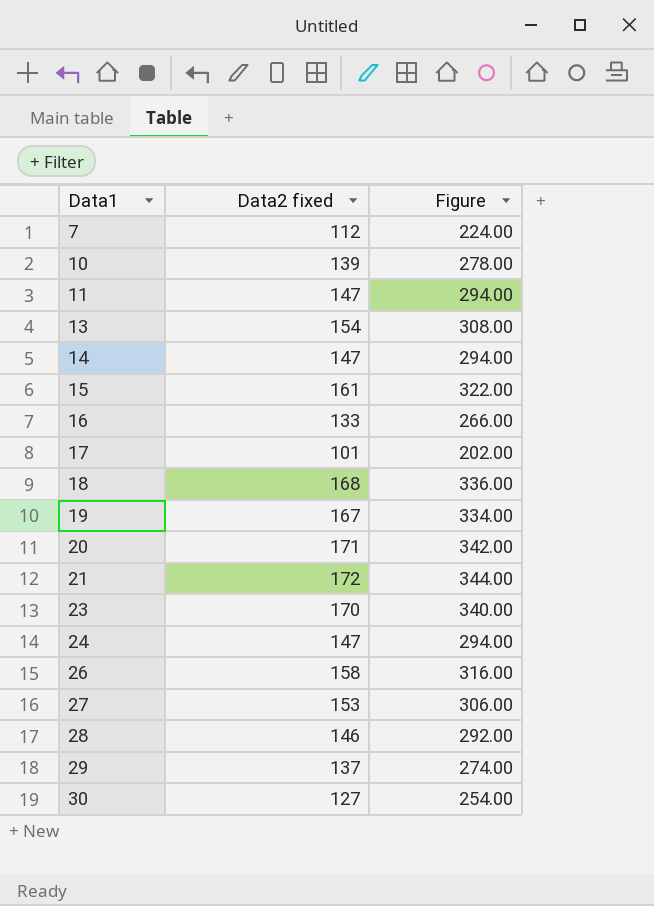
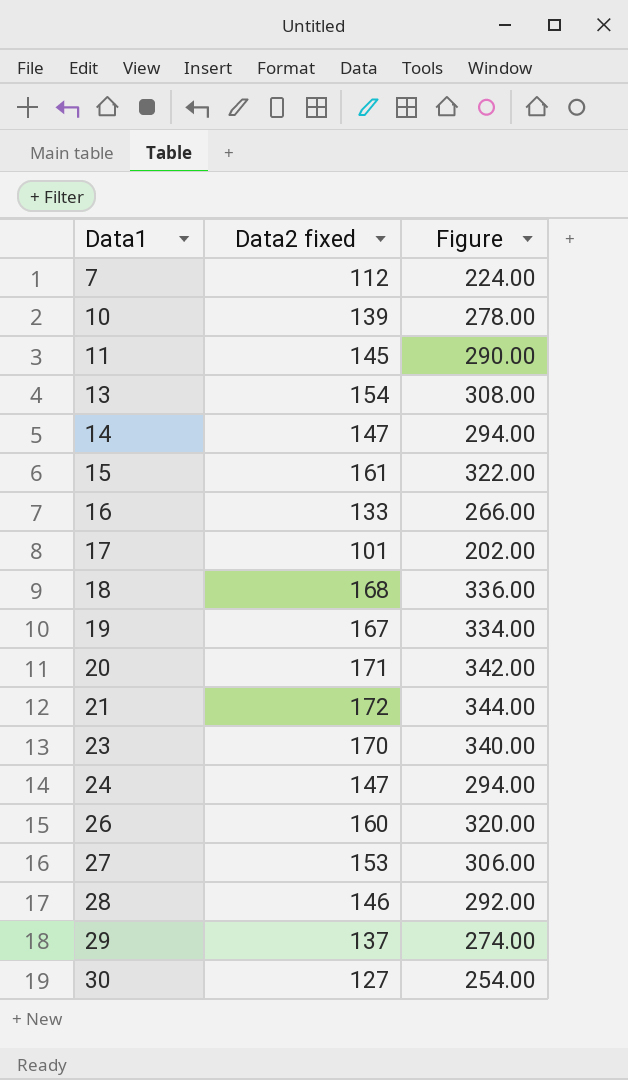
11 | Data2 fixed: 147 -> 145
11 | Figure: 294.00 -> 290.00
26 | Data2 fixed: 158 -> 160
26 | Figure: 316.00 -> 320.00

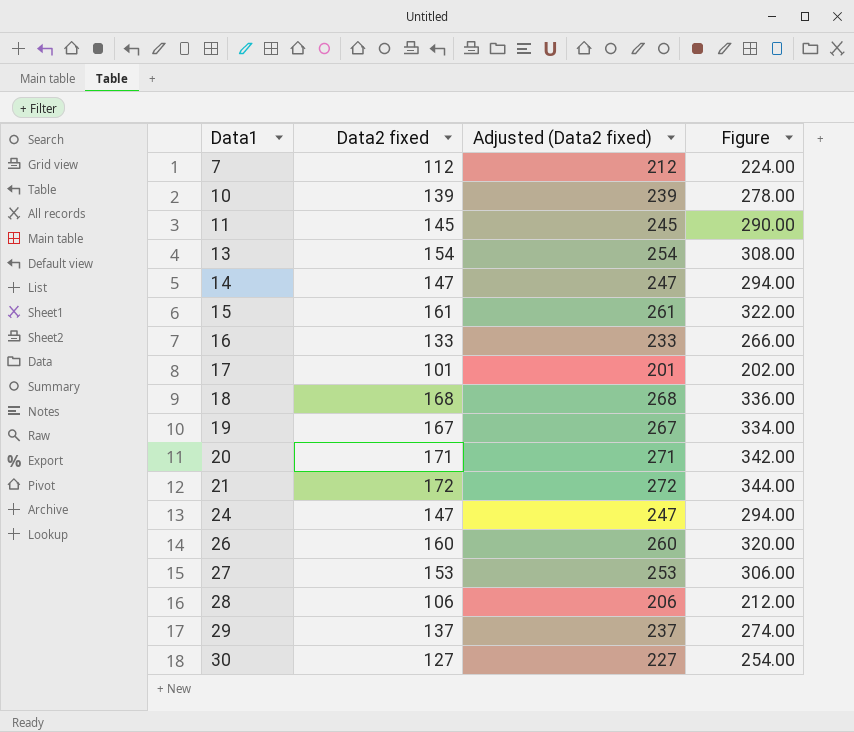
column Adjusted (Data2 fixed) | formula: none -> [Data2 fixed] + 100
row 23: 170 | 340.00 -> none
28 | Data2 fixed: 146 -> 106
28 | Figure: 292.00 -> 212.00

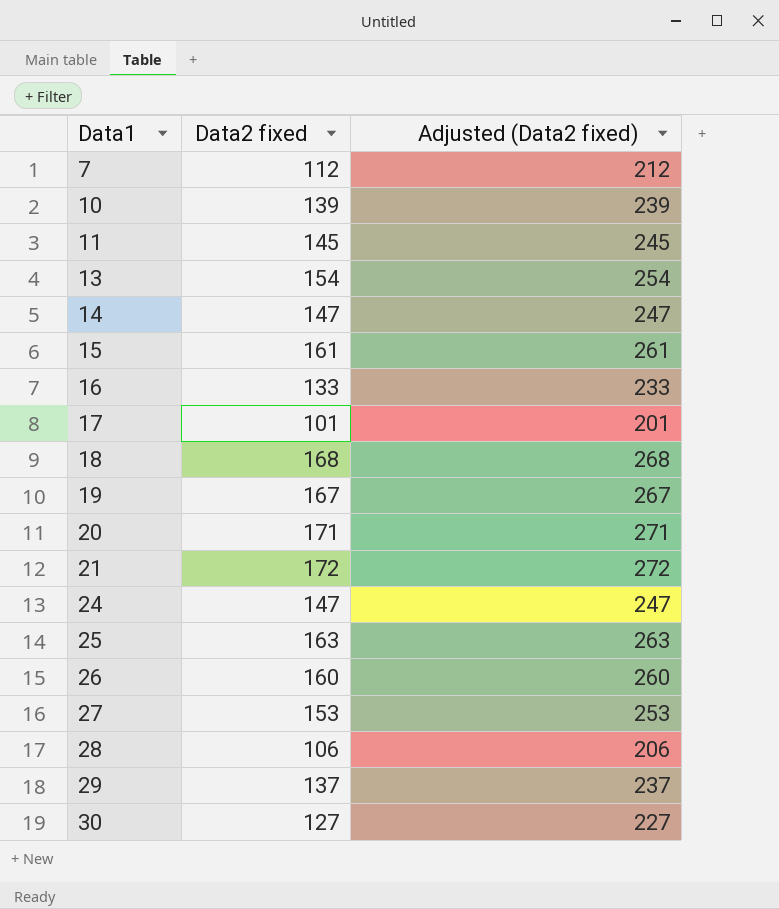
column Figure | formula: [Data2 fixed] * 2 -> none
row 25: none -> 163 | 263

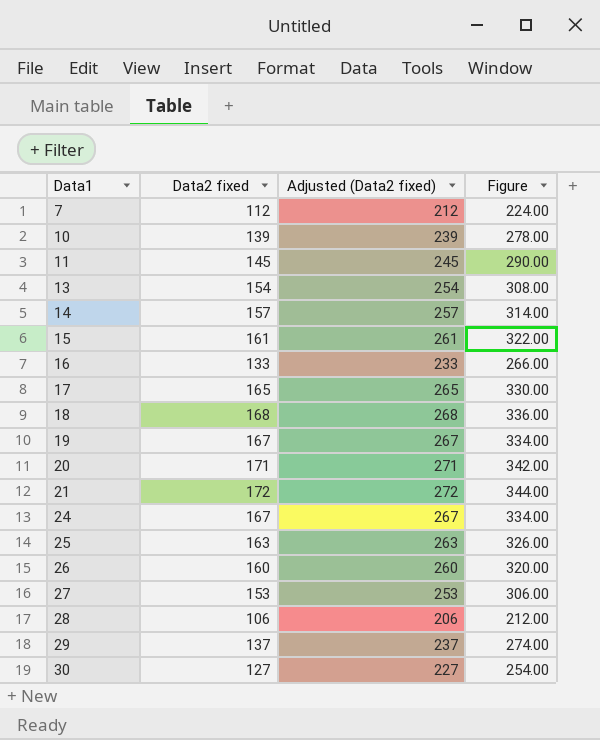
column Figure | formula: none -> [Data2 fixed] * 2
14 | Data2 fixed: 147 -> 157
14 | Adjusted (Data2 fixed): 247 -> 257
17 | Data2 fixed: 101 -> 165
17 | Adjusted (Data2 fixed): 201 -> 265
24 | Data2 fixed: 147 -> 167
24 | Adjusted (Data2 fixed): 247 -> 267

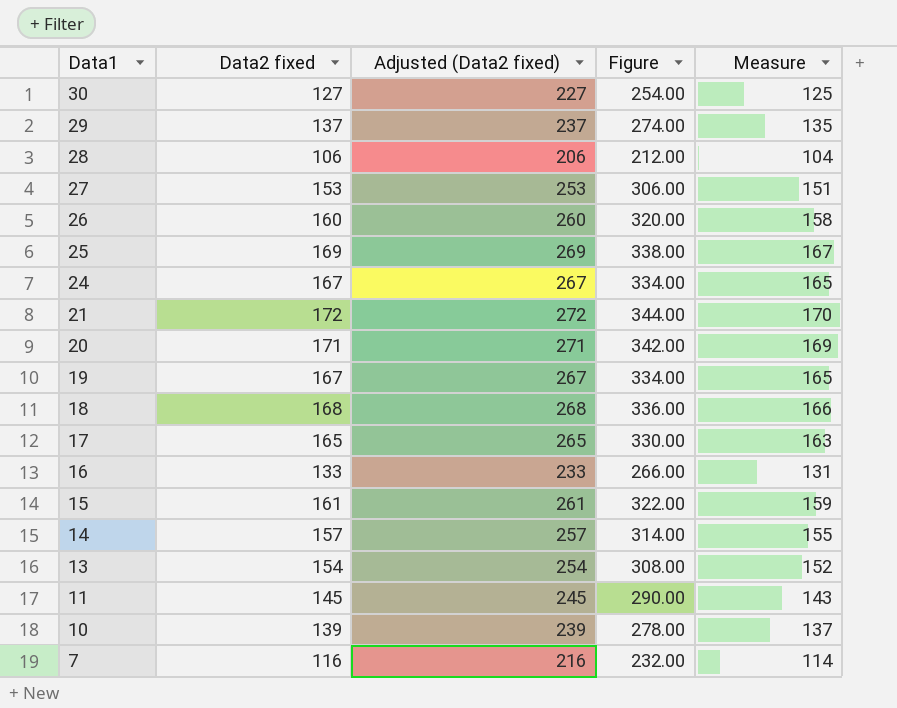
row order: Data1 ascending -> Data1 descending
column Measure | formula: none -> [Data2 fixed] - 2
25 | Data2 fixed: 163 -> 169
25 | Adjusted (Data2 fixed): 263 -> 269
25 | Figure: 326.00 -> 338.00
7 | Data2 fixed: 112 -> 116
7 | Adjusted (Data2 fixed): 212 -> 216
7 | Figure: 224.00 -> 232.00

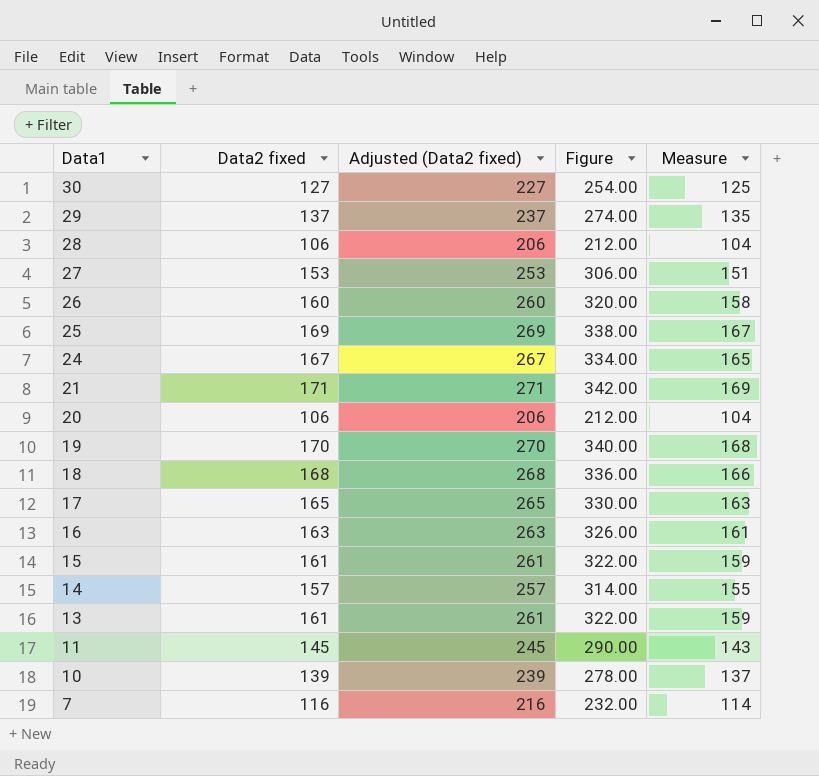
21 | Data2 fixed: 172 -> 171
21 | Adjusted (Data2 fixed): 272 -> 271
21 | Figure: 344.00 -> 342.00
21 | Measure: 170 -> 169
20 | Data2 fixed: 171 -> 106
20 | Adjusted (Data2 fixed): 271 -> 206
20 | Figure: 342.00 -> 212.00
20 | Measure: 169 -> 104
19 | Data2 fixed: 167 -> 170
19 | Adjusted (Data2 fixed): 267 -> 270
19 | Figure: 334.00 -> 340.00
19 | Measure: 165 -> 168
16 | Data2 fixed: 133 -> 163
16 | Adjusted (Data2 fixed): 233 -> 263
16 | Figure: 266.00 -> 326.00
16 | Measure: 131 -> 161
13 | Data2 fixed: 154 -> 161
13 | Adjusted (Data2 fixed): 254 -> 261
13 | Figure: 308.00 -> 322.00
13 | Measure: 152 -> 159

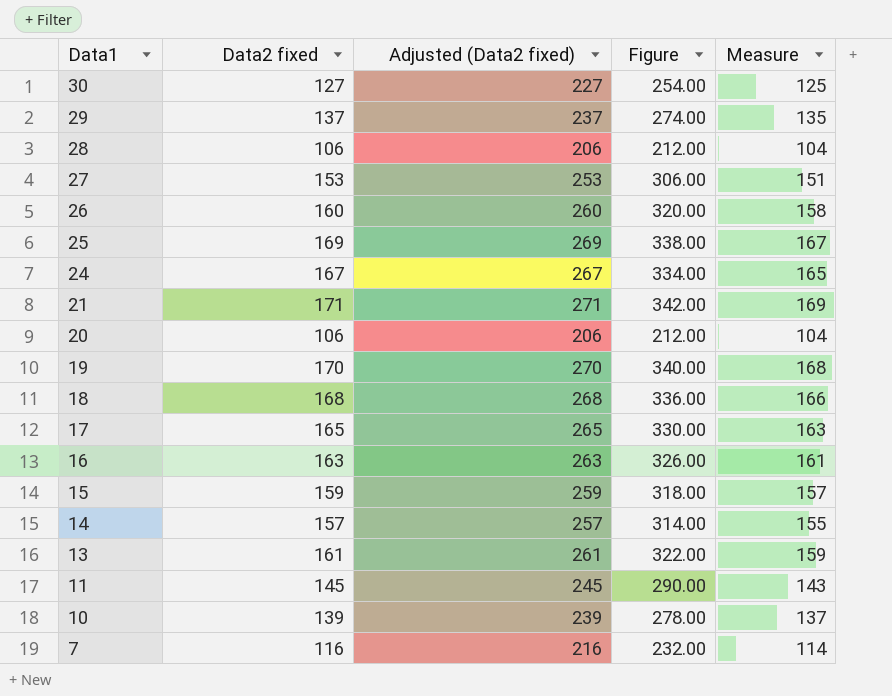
15 | Data2 fixed: 161 -> 159
15 | Adjusted (Data2 fixed): 261 -> 259
15 | Figure: 322.00 -> 318.00
15 | Measure: 159 -> 157

